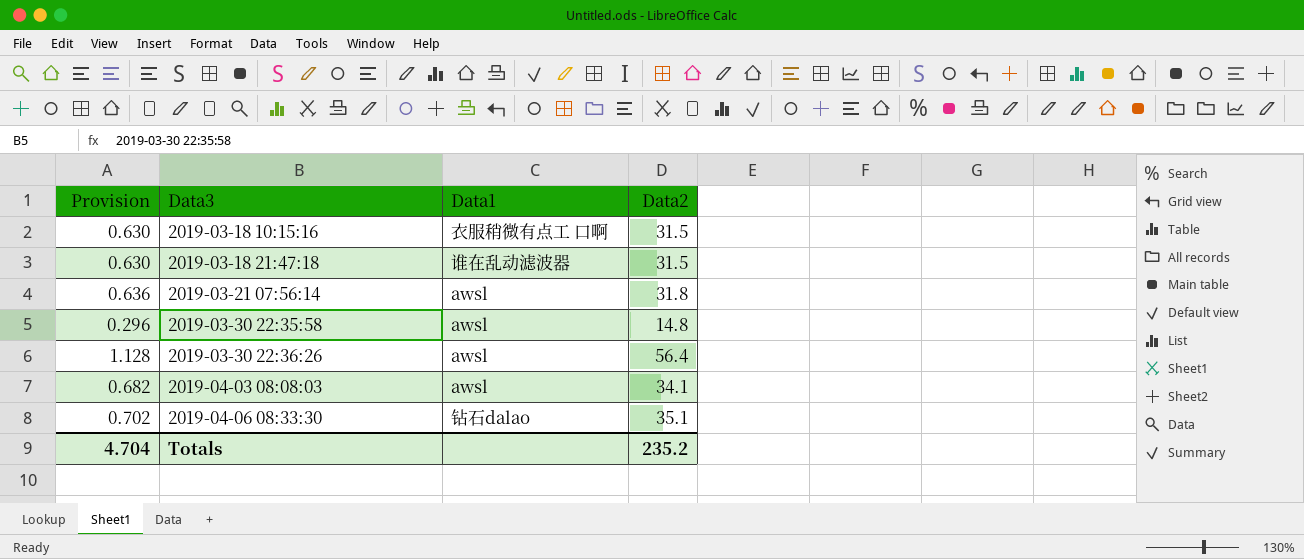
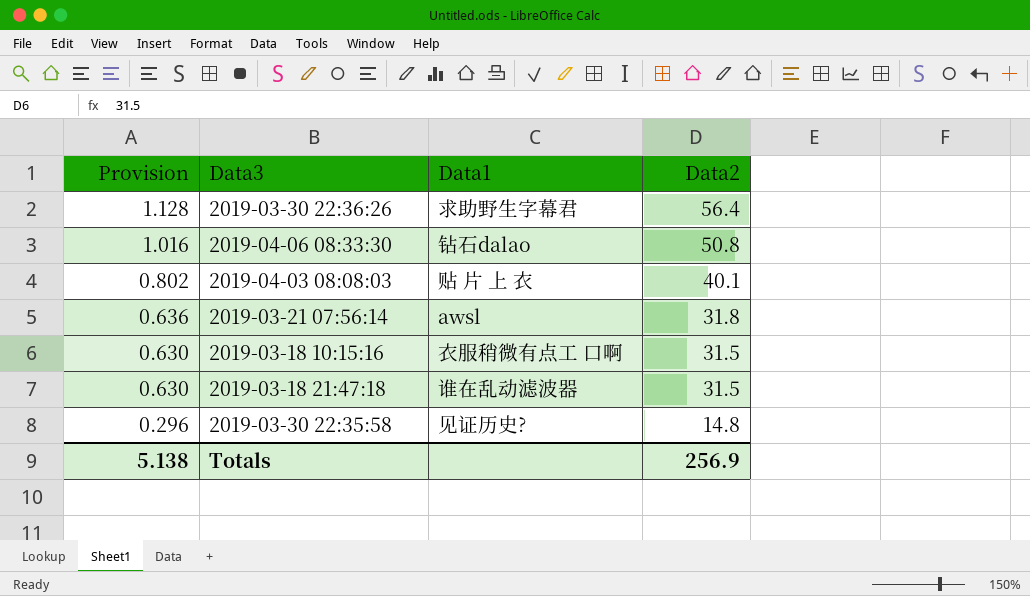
row order: Data3 ascending -> Provision descending
2019-03-30 22:36:26 | Data1: awsl -> 求助野生字幕君
2019-04-06 08:33:30 | Provision: 0.702 -> 1.016
2019-04-06 08:33:30 | Data2: 35.1 -> 50.8
2019-04-03 08:08:03 | Provision: 0.682 -> 0.802
2019-04-03 08:08:03 | Data1: awsl -> 贴 片 上 衣
2019-04-03 08:08:03 | Data2: 34.1 -> 40.1
2019-03-30 22:35:58 | Data1: awsl -> 见证历史?
Totals | Provision: 4.704 -> 5.138
Totals | Data2: 235.2 -> 256.9

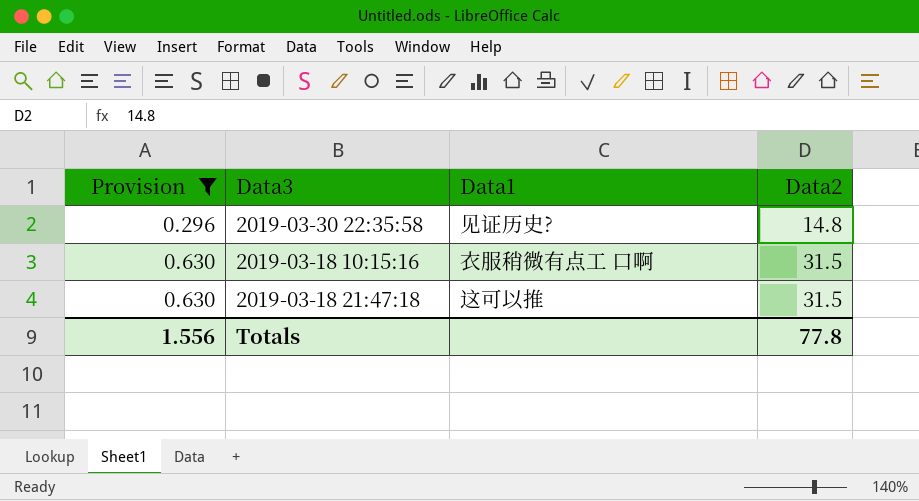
filter: none -> Provision <= 0.630
row order: Provision descending -> Provision ascending
2019-03-18 21:47:18 | Data1: 谁在乱动滤波器 -> 这可以推
Totals | Provision: 5.138 -> 1.556
Totals | Data2: 256.9 -> 77.8

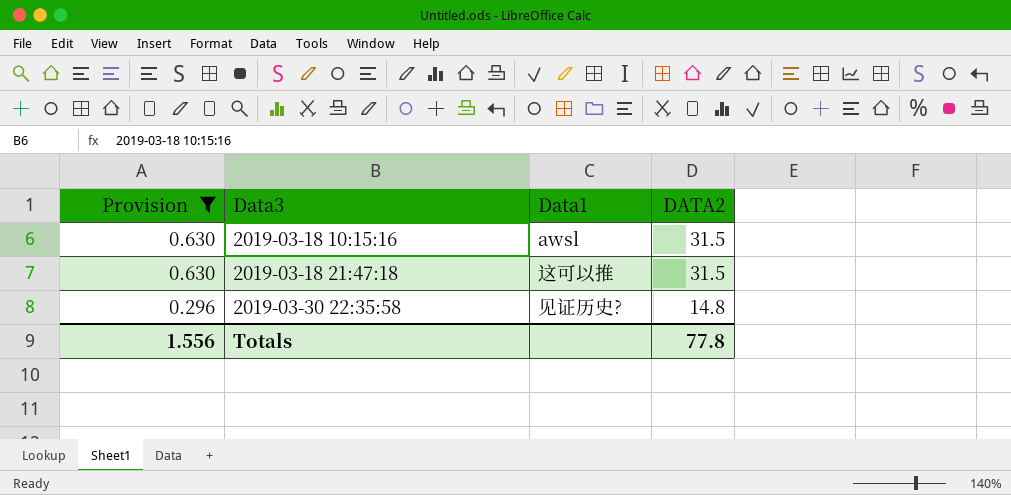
row order: Provision ascending -> Provision descending
column name: Data2 -> DATA2
2019-03-18 10:15:16 | Data1: 衣服稍微有点工 口啊 -> awsl

